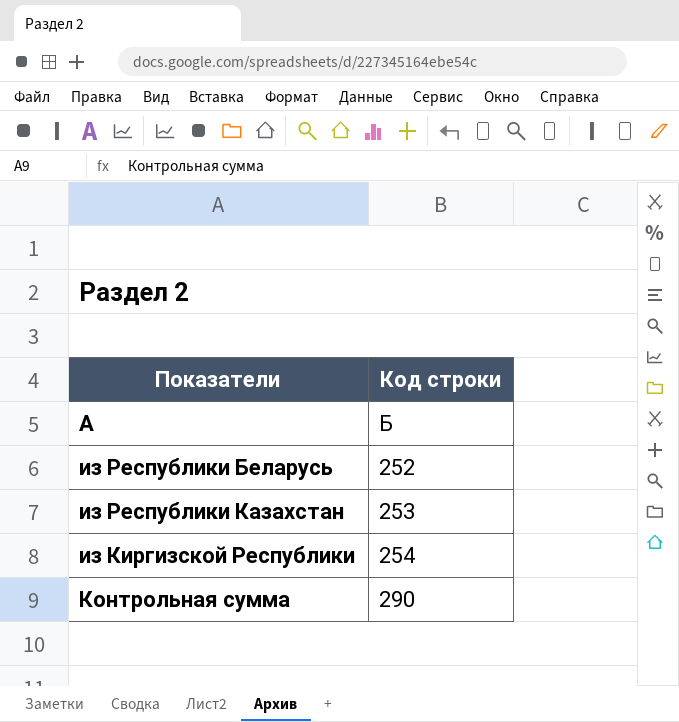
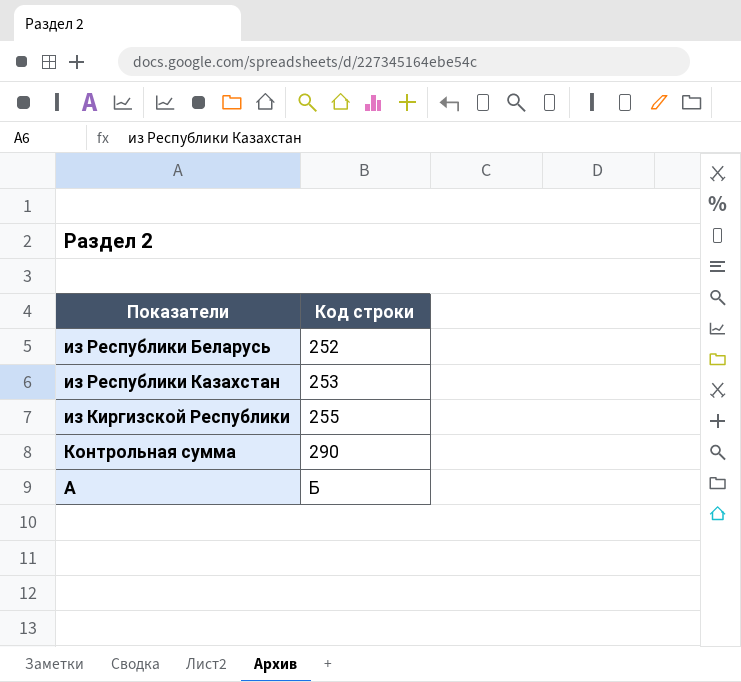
row order: none -> Код строки ascending
из Киргизской Республики | Код строки: 254 -> 255

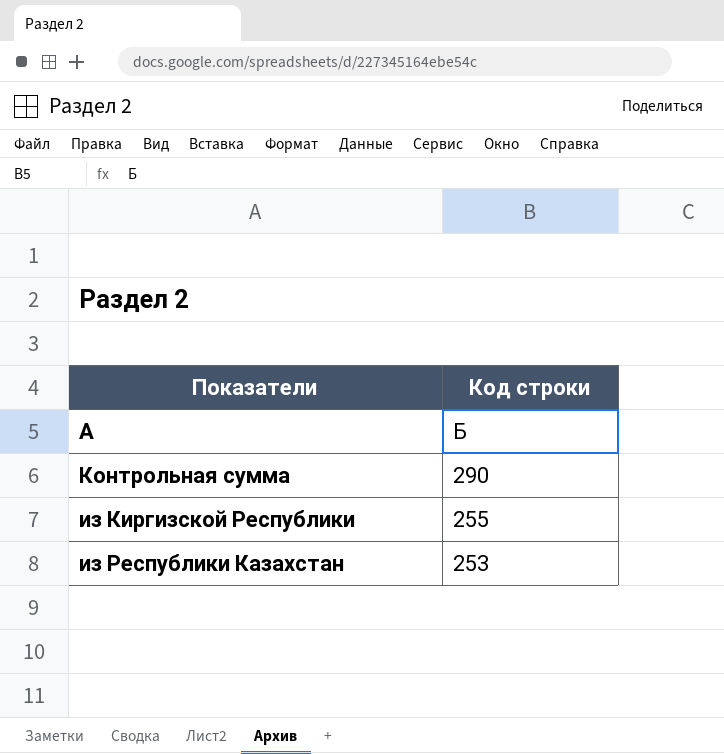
row order: Код строки ascending -> Код строки descending
row из Республики Беларусь: 252 -> none

